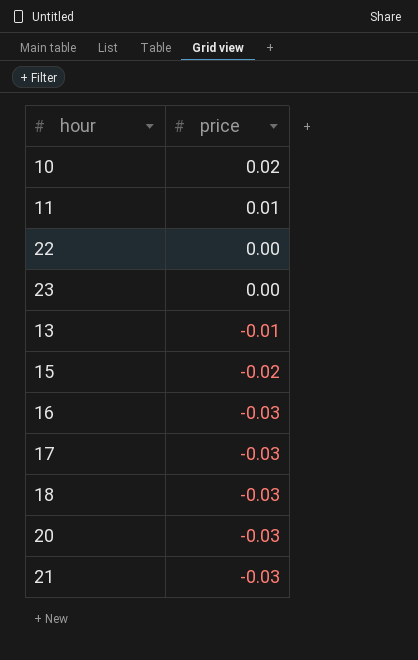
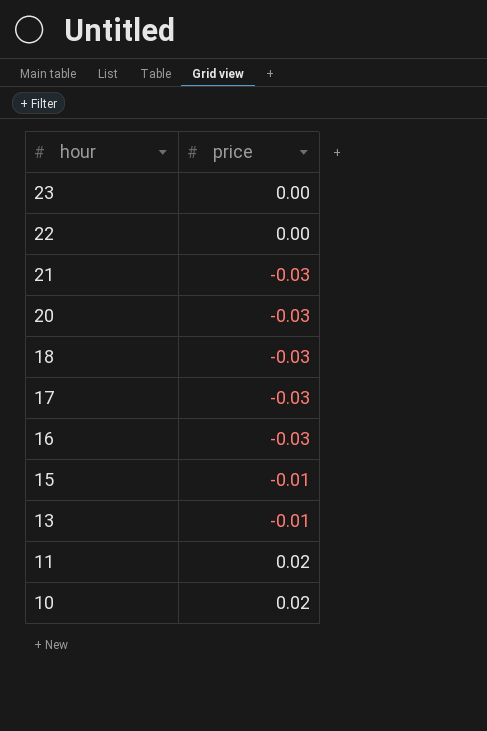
row order: price descending -> hour descending
15 | price: -0.02 -> -0.01
11 | price: 0.01 -> 0.02

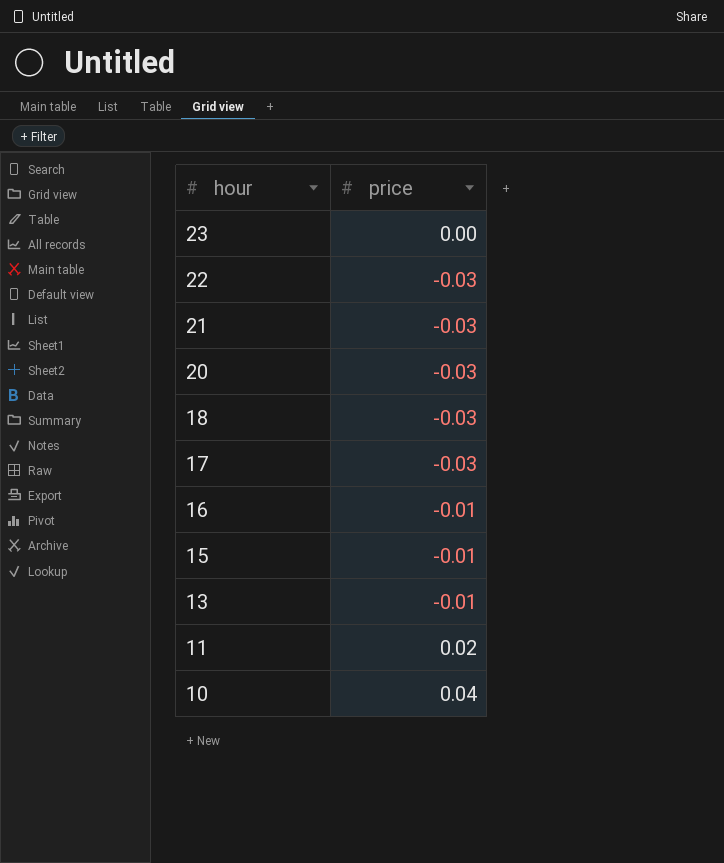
22 | price: 0.00 -> -0.03
16 | price: -0.03 -> -0.01
10 | price: 0.02 -> 0.04

